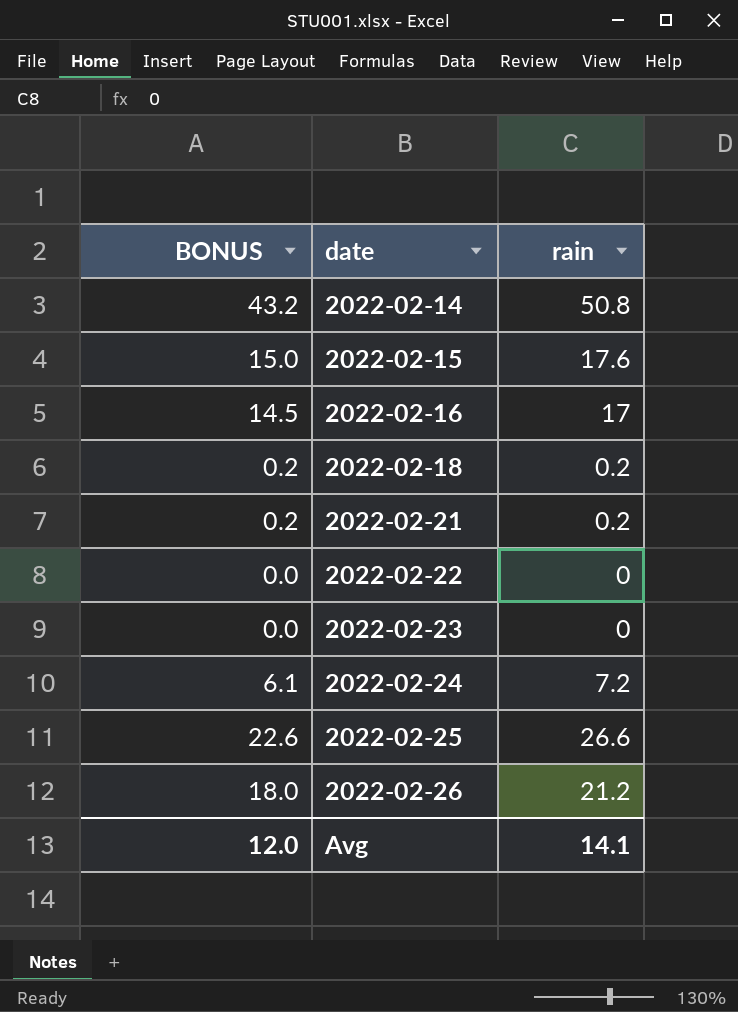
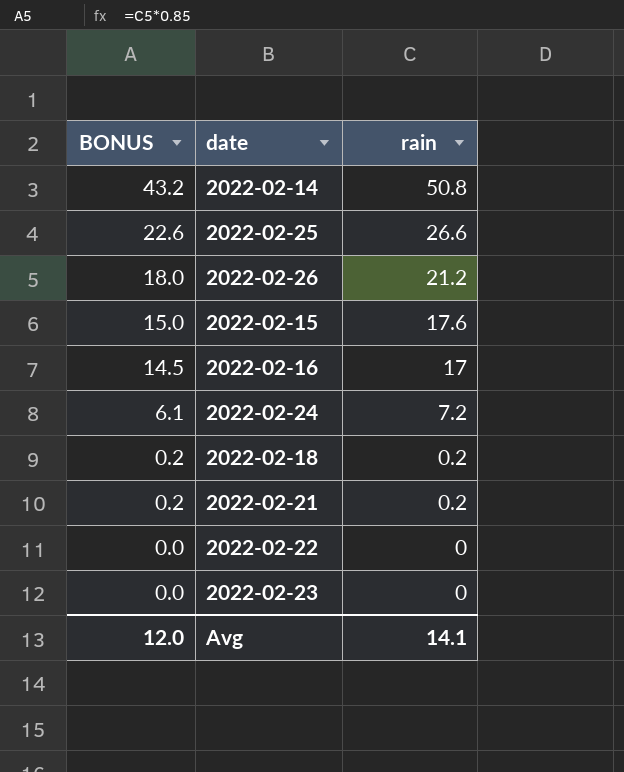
row order: date ascending -> BONUS descending

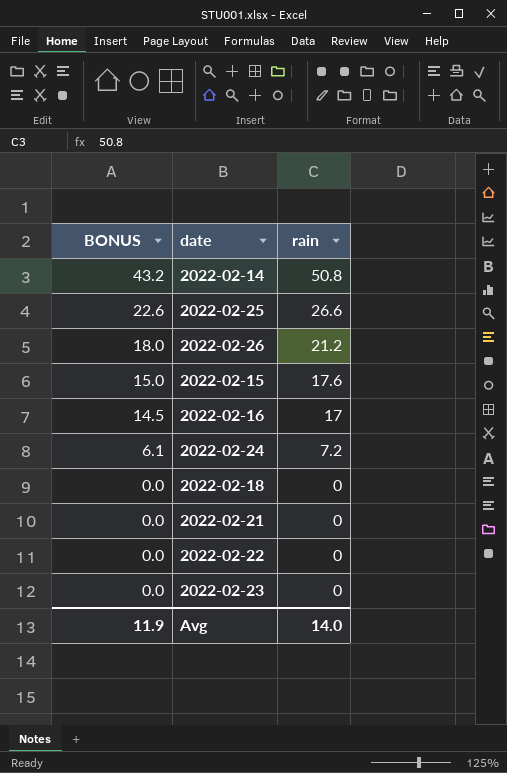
2022-02-18 | BONUS: 0.2 -> 0.0
2022-02-18 | rain: 0.2 -> 0
2022-02-21 | BONUS: 0.2 -> 0.0
2022-02-21 | rain: 0.2 -> 0
Avg | BONUS: 12.0 -> 11.9
Avg | rain: 14.1 -> 14.0

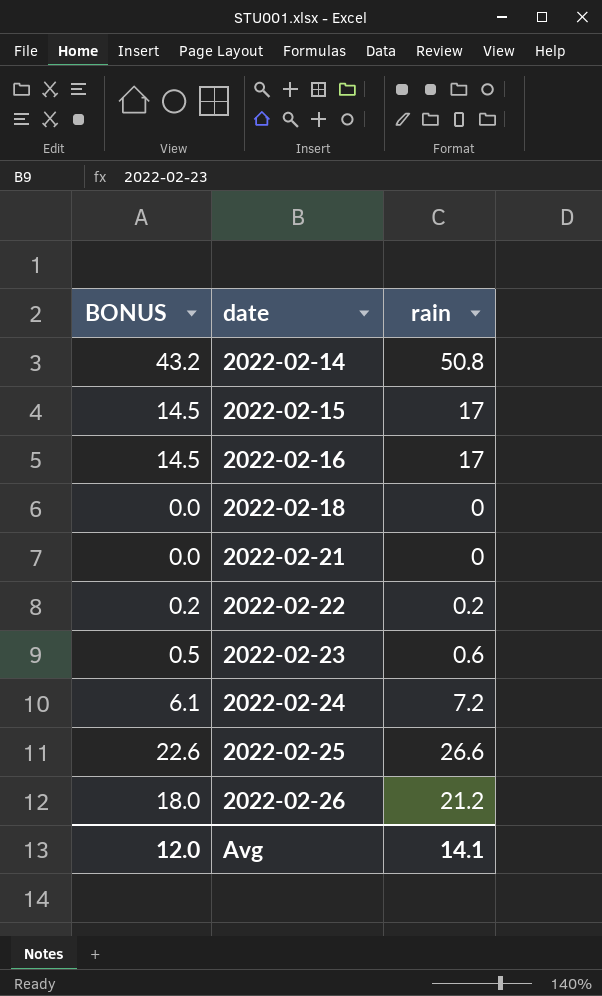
row order: BONUS descending -> date ascending
2022-02-15 | BONUS: 15.0 -> 14.5
2022-02-15 | rain: 17.6 -> 17
2022-02-22 | BONUS: 0.0 -> 0.2
2022-02-22 | rain: 0 -> 0.2
2022-02-23 | BONUS: 0.0 -> 0.5
2022-02-23 | rain: 0 -> 0.6
Avg | BONUS: 11.9 -> 12.0
Avg | rain: 14.0 -> 14.1

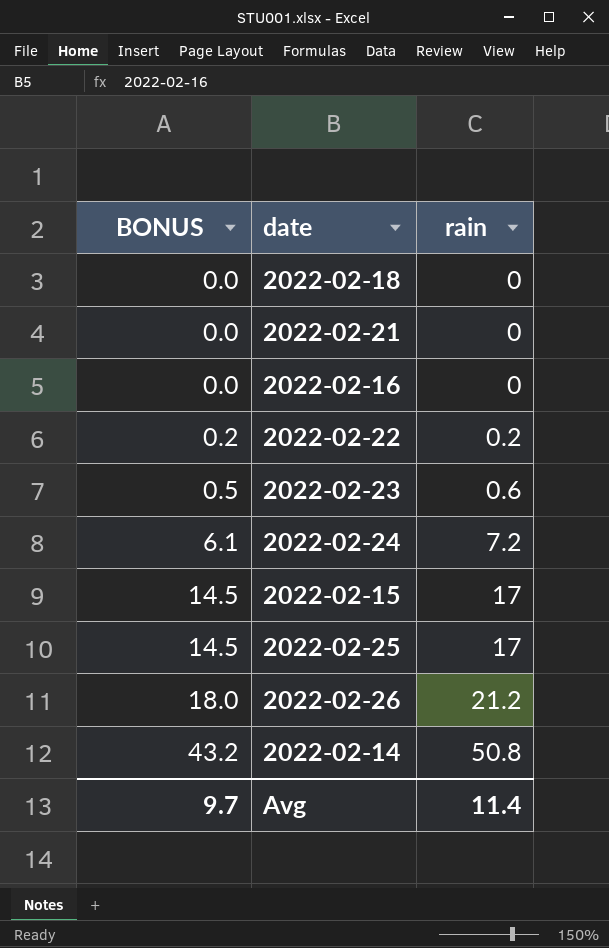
row order: date ascending -> BONUS ascending
2022-02-16 | BONUS: 14.5 -> 0.0
2022-02-16 | rain: 17 -> 0
2022-02-25 | BONUS: 22.6 -> 14.5
2022-02-25 | rain: 26.6 -> 17
Avg | BONUS: 12.0 -> 9.7
Avg | rain: 14.1 -> 11.4

